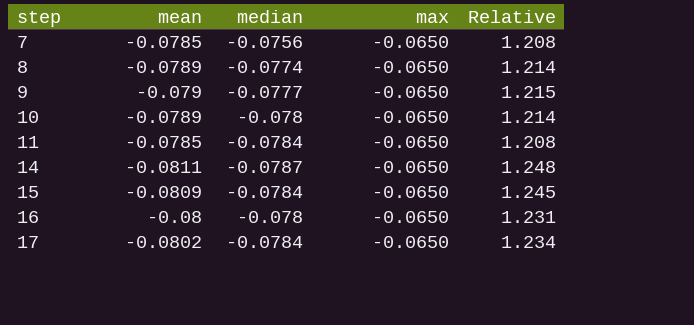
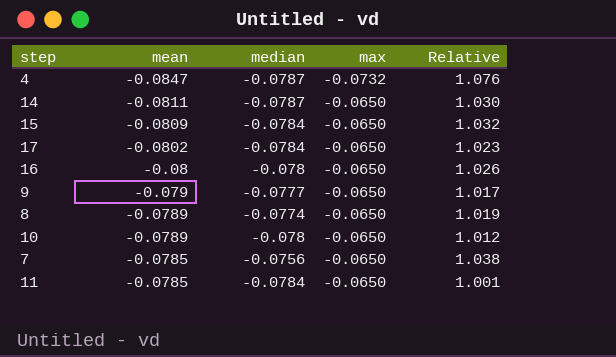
row order: step ascending -> mean ascending
column Relative | formula: [mean] / [max] -> [mean] / [median]
row 4: none -> -0.0847 | -0.0787 | -0.0732 | 1.076

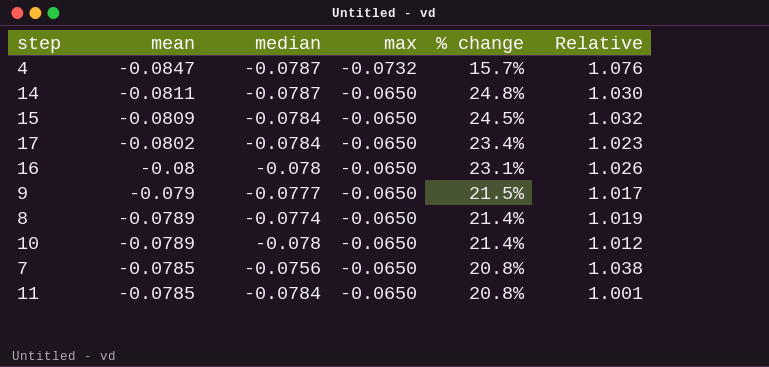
column % change | formula: none -> ([mean] - [max]) / [max]

